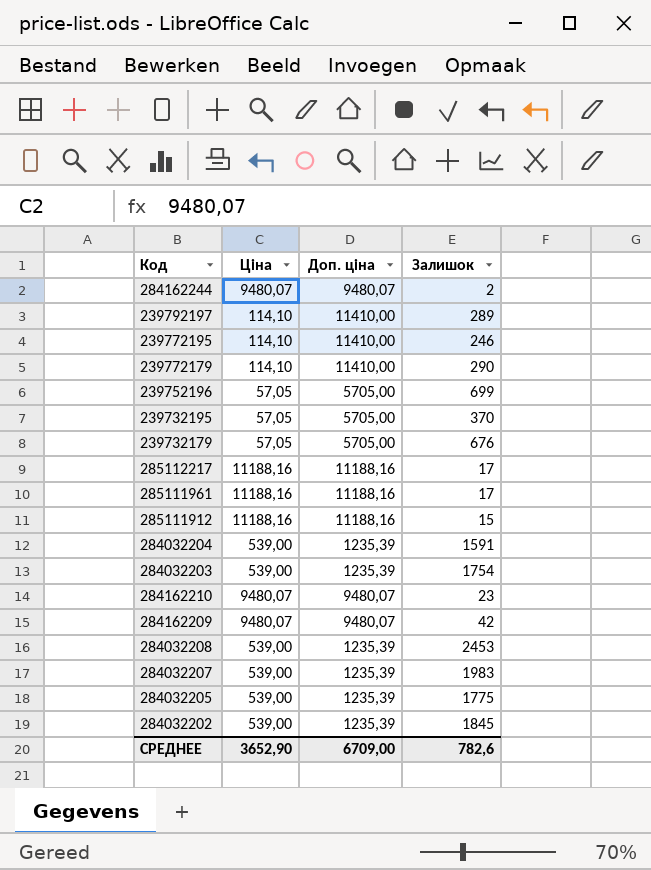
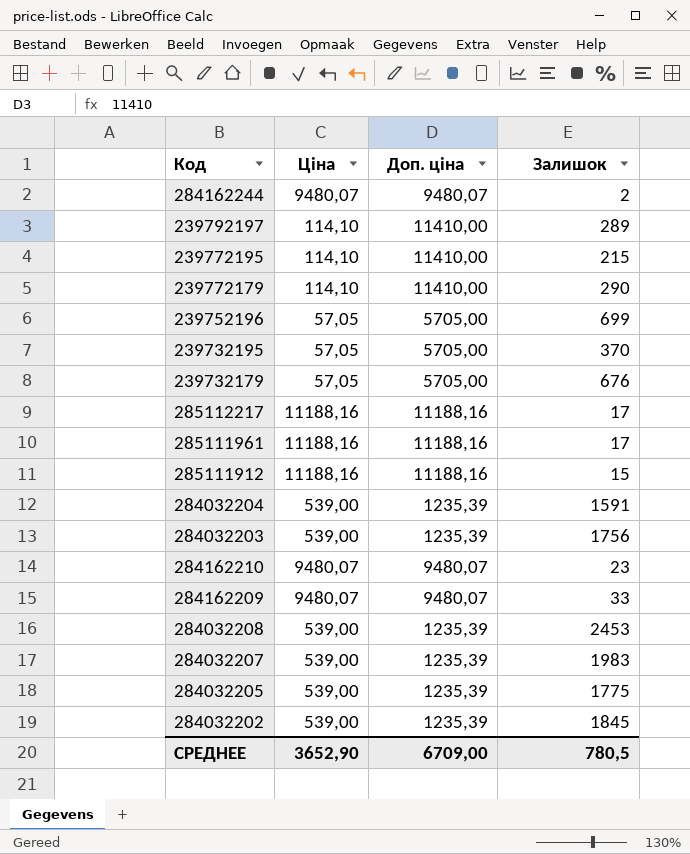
239772195 | Залишок: 246 -> 215
284032203 | Залишок: 1754 -> 1756
284162209 | Залишок: 42 -> 33
СРЕДНЕЕ | Залишок: 782,6 -> 780,5

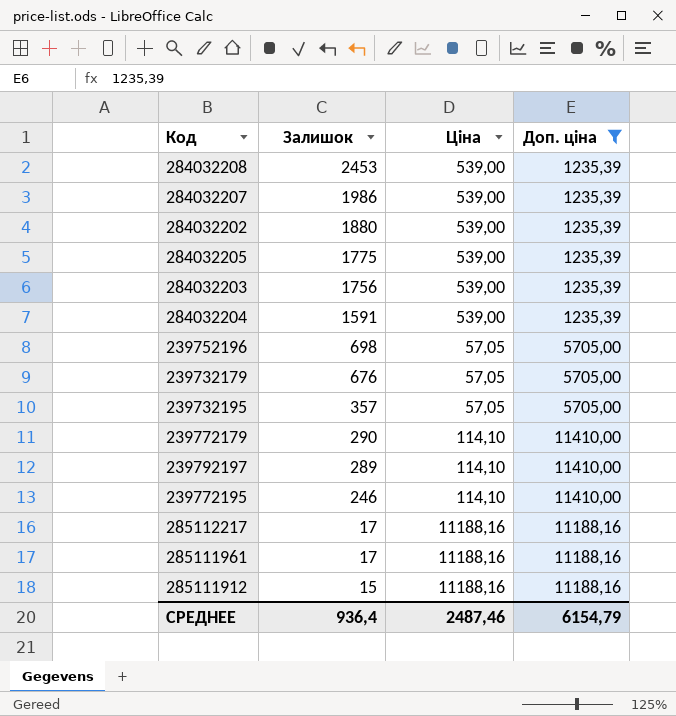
filter: none -> Доп. ціна != 9480,07
row order: none -> Залишок descending
column Залишок | position: 4 -> 2
284032207 | Залишок: 1983 -> 1986
284032202 | Залишок: 1845 -> 1880
239752196 | Залишок: 699 -> 698
239732195 | Залишок: 370 -> 357
239772195 | Залишок: 215 -> 246
СРЕДНЕЕ | Залишок: 780,5 -> 936,4
СРЕДНЕЕ | Ціна: 3652,90 -> 2487,46
СРЕДНЕЕ | Доп. ціна: 6709,00 -> 6154,79

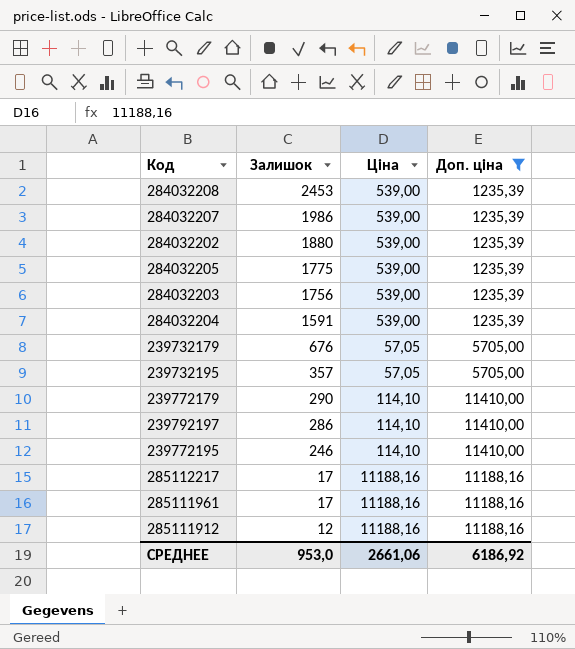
row 239752196: 698 | 57,05 | 5705,00 -> none
239792197 | Залишок: 289 -> 286
285111912 | Залишок: 15 -> 12
СРЕДНЕЕ | Залишок: 936,4 -> 953,0
СРЕДНЕЕ | Ціна: 2487,46 -> 2661,06
СРЕДНЕЕ | Доп. ціна: 6154,79 -> 6186,92

